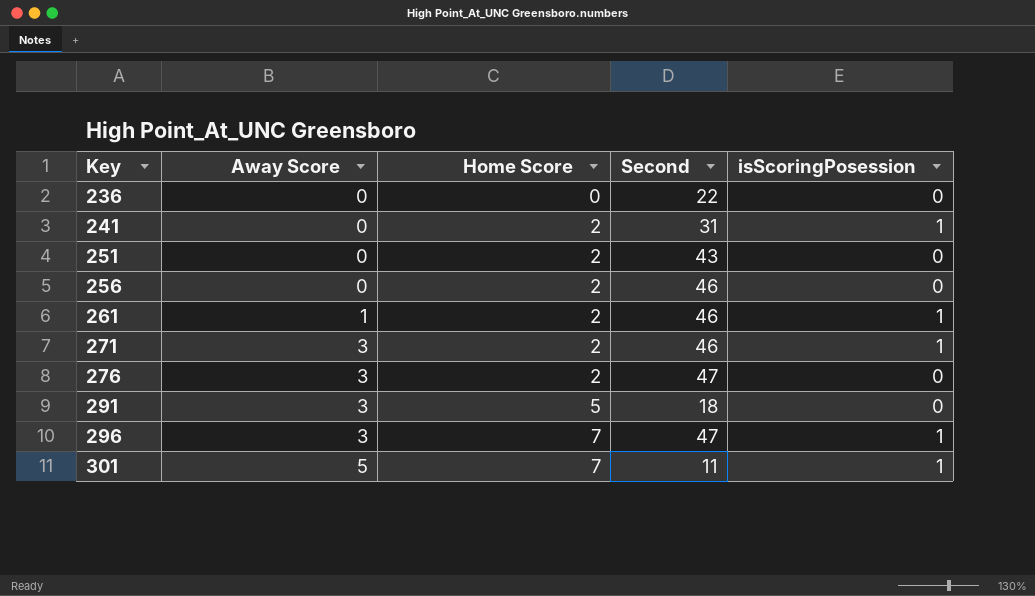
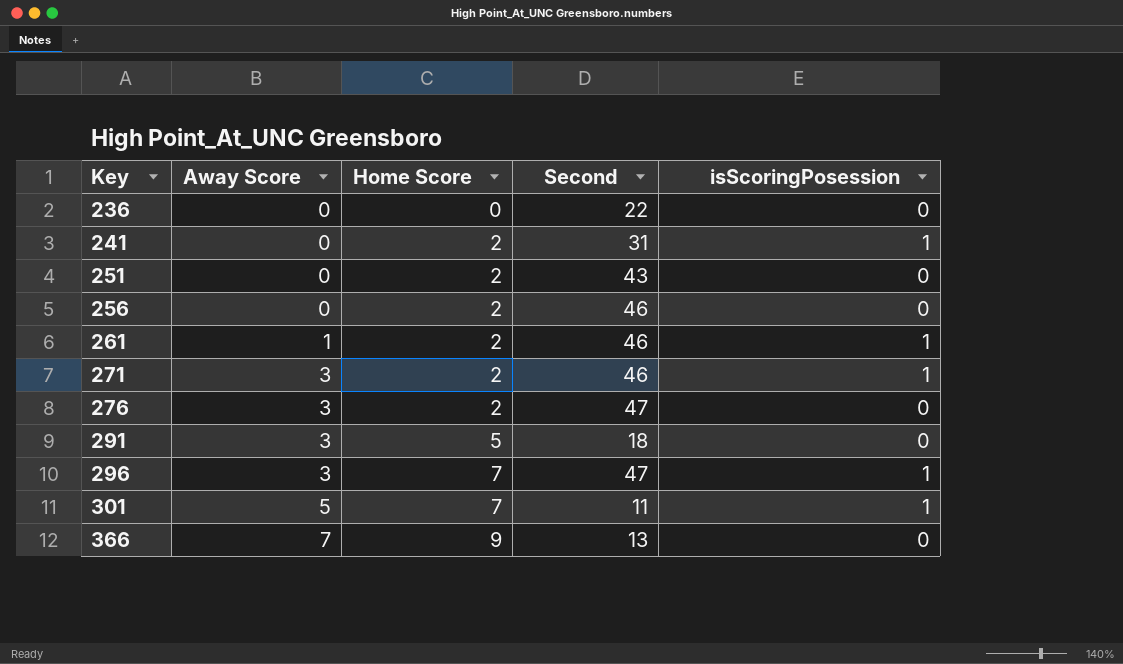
row 366: none -> 7 | 9 | 13 | 0

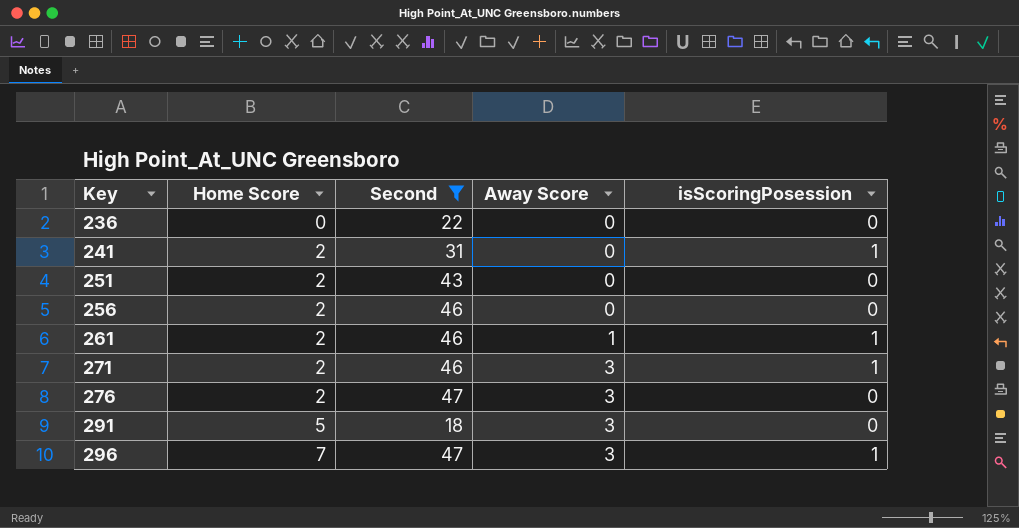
filter: none -> Second >= 18
column Away Score | position: 2 -> 4

